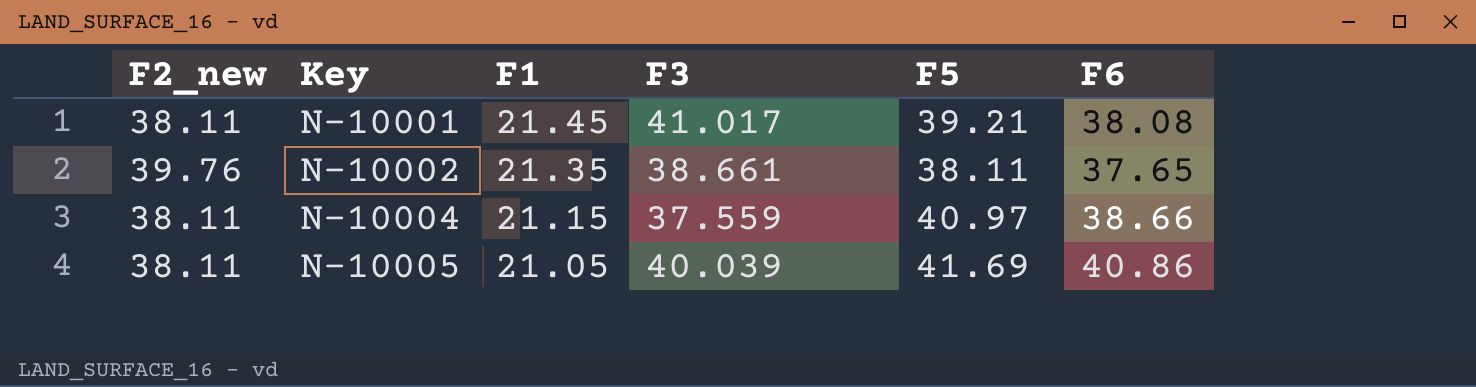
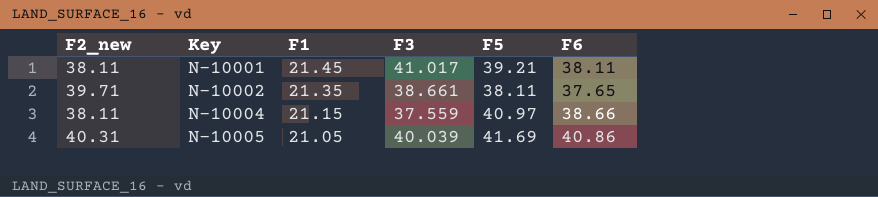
N-10001 | F6: 38.08 -> 38.11
N-10002 | F2_new: 39.76 -> 39.71
N-10005 | F2_new: 38.11 -> 40.31

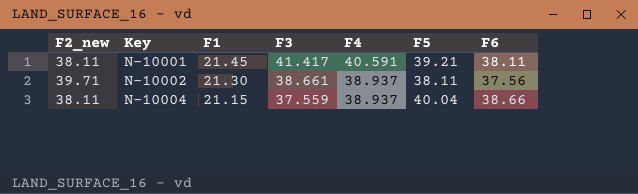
column F4 | position: none -> 5
row N-10005: 40.31 | 21.05 | 40.039 | 41.69 | 40.86 -> none
N-10001 | F3: 41.017 -> 41.417
N-10002 | F1: 21.35 -> 21.30
N-10002 | F6: 37.65 -> 37.56
N-10004 | F5: 40.97 -> 40.04

